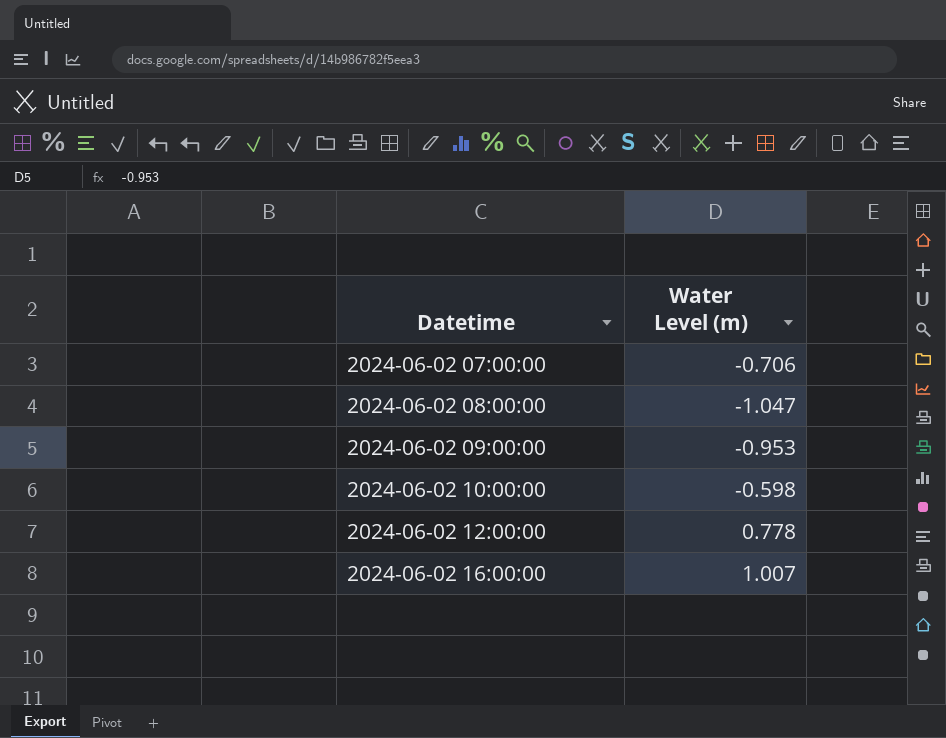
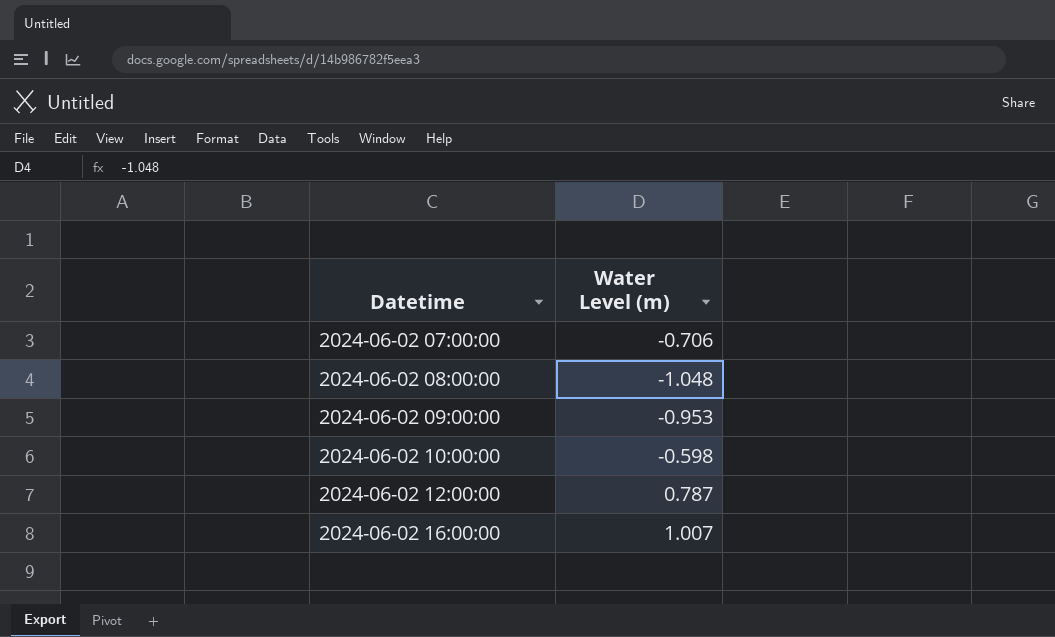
2024-06-02 08:00:00 | Water Level (m): -1.047 -> -1.048
2024-06-02 12:00:00 | Water Level (m): 0.778 -> 0.787

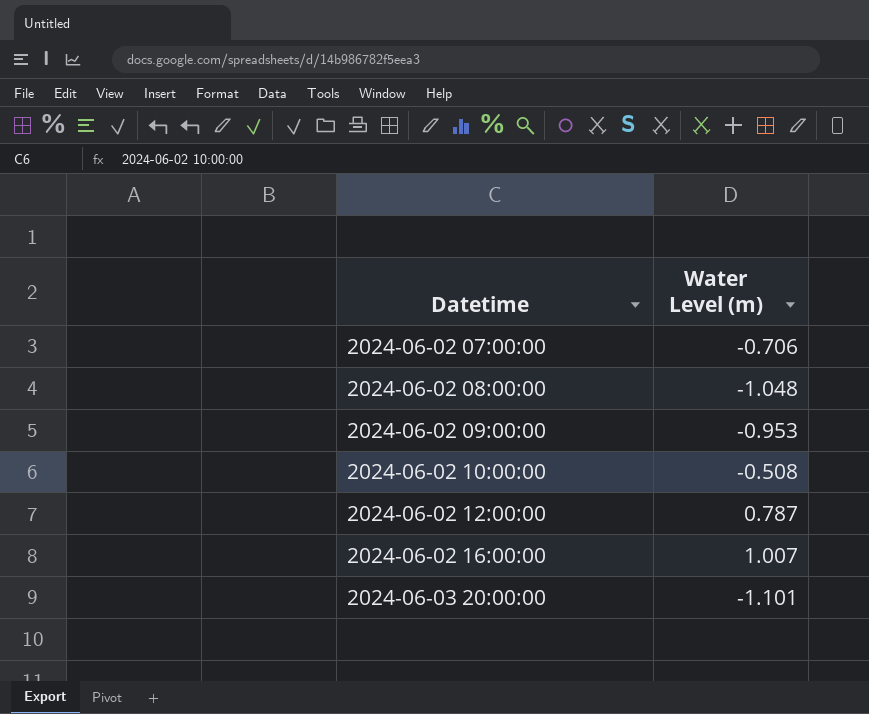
2024-06-02 10:00:00 | Water Level (m): -0.598 -> -0.508
row 2024-06-03 20:00:00: none -> -1.101

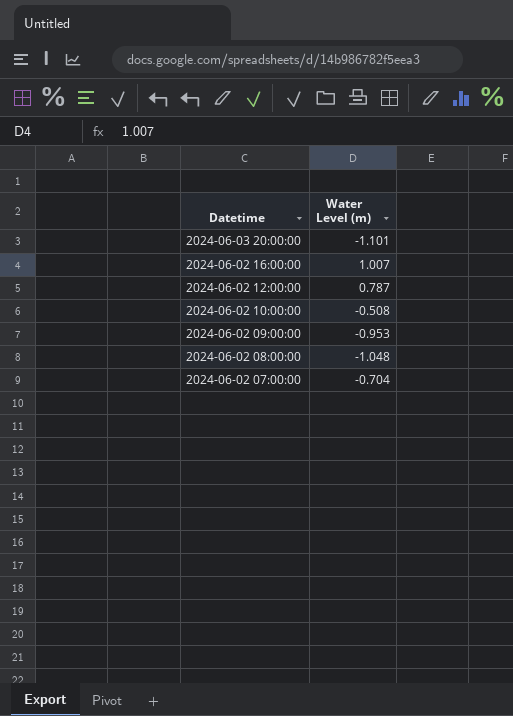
row order: Datetime ascending -> Datetime descending
2024-06-02 07:00:00 | Water Level (m): -0.706 -> -0.704

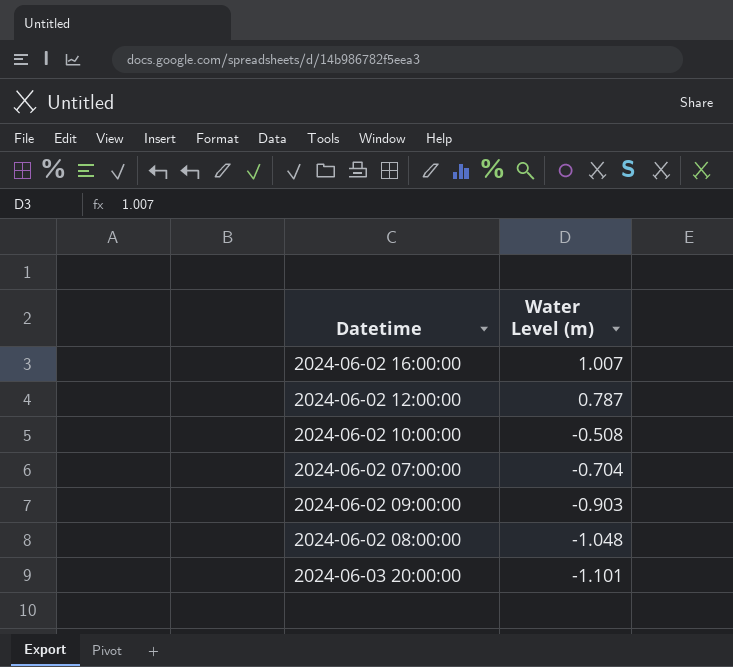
row order: Datetime descending -> Water Level (m) descending
2024-06-02 09:00:00 | Water Level (m): -0.953 -> -0.903

